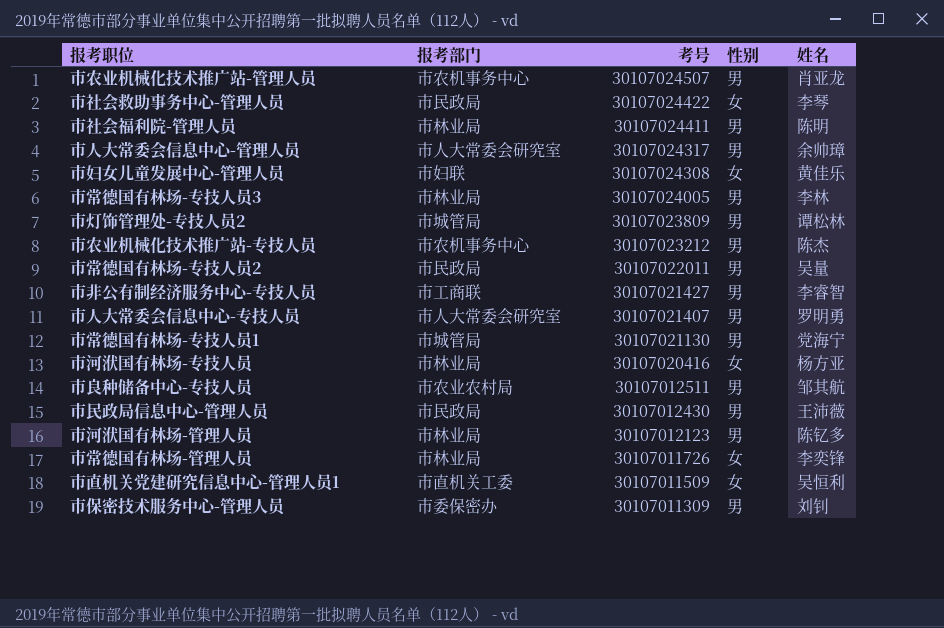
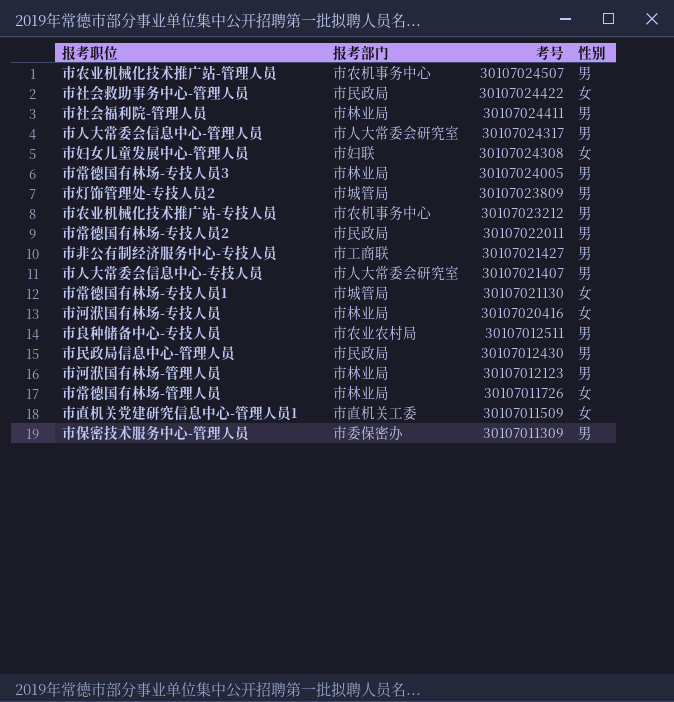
column 姓名 | position: 5 -> none
市常德国有林场-专技人员1 | 性别: 男 -> 女

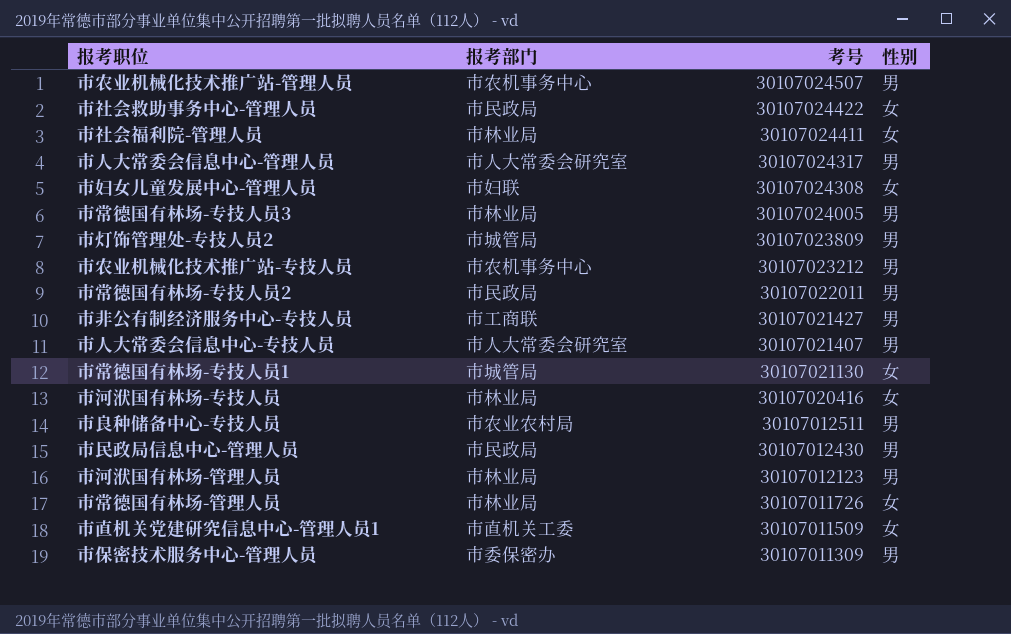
市社会福利院-管理人员 | 性别: 男 -> 女

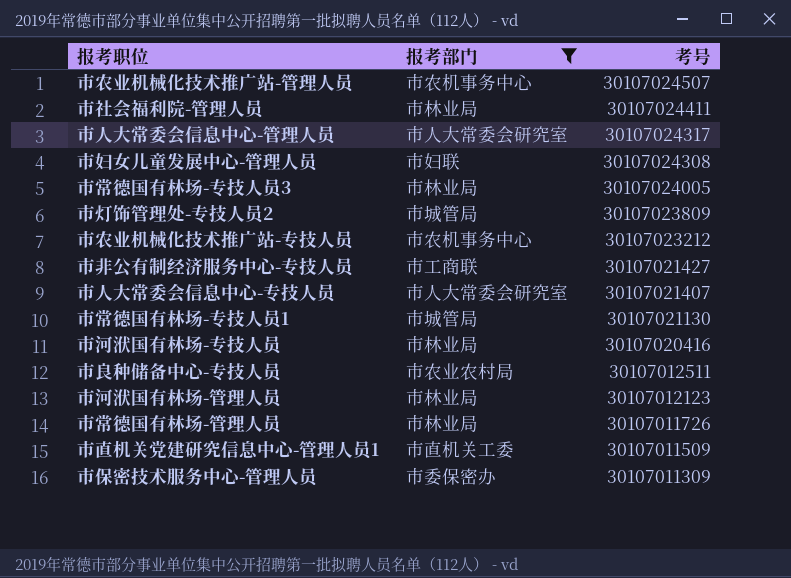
filter: none -> 报考部门 != 市民政局
column 性别 | position: 4 -> none

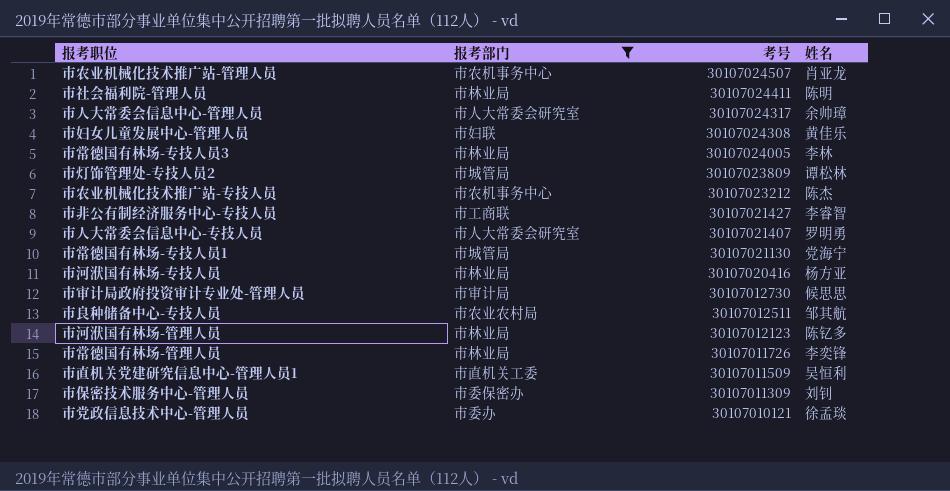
column 姓名 | position: none -> 4
row 市审计局政府投资审计专业处-管理人员: none -> 市审计局 | 30107012730 | 候思思
row 市党政信息技术中心-管理人员: none -> 市委办 | 30107010121 | 徐孟琰

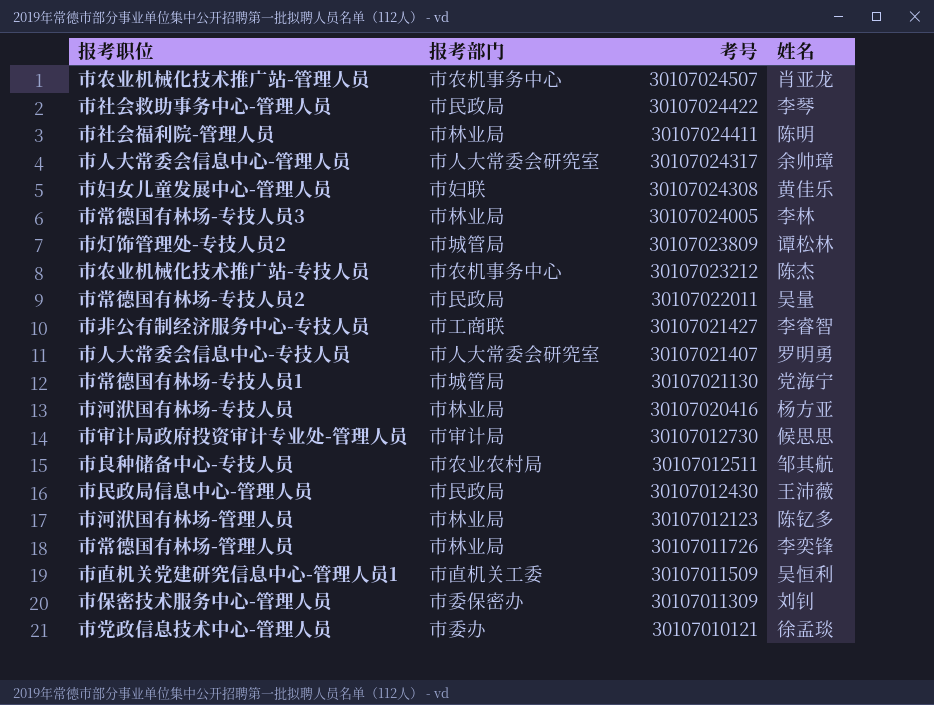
filter: 报考部门 != 市民政局 -> none

